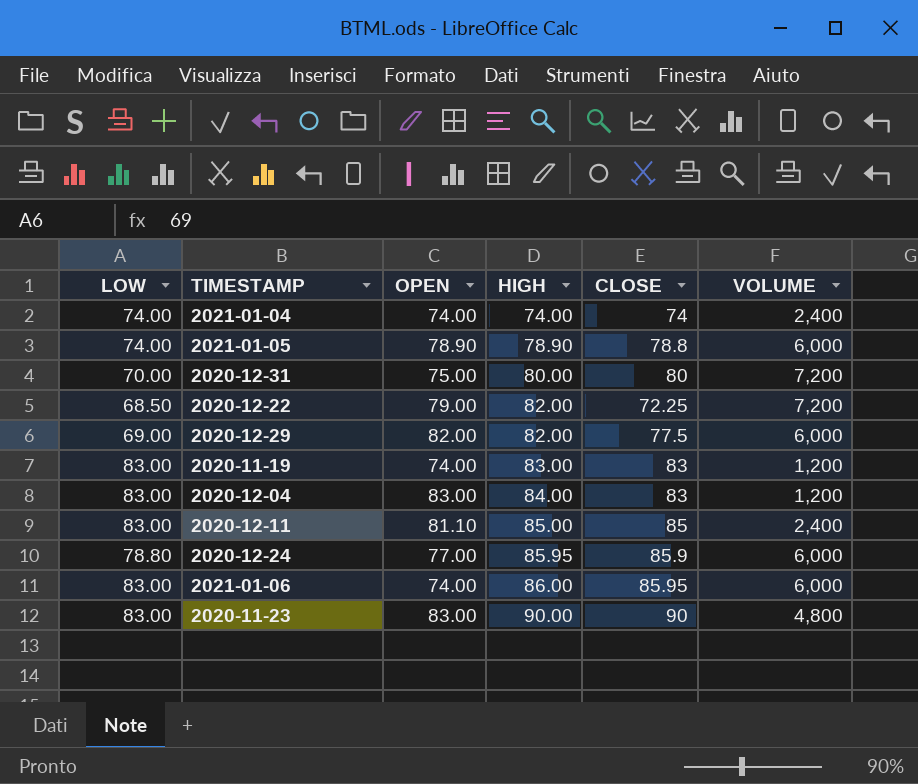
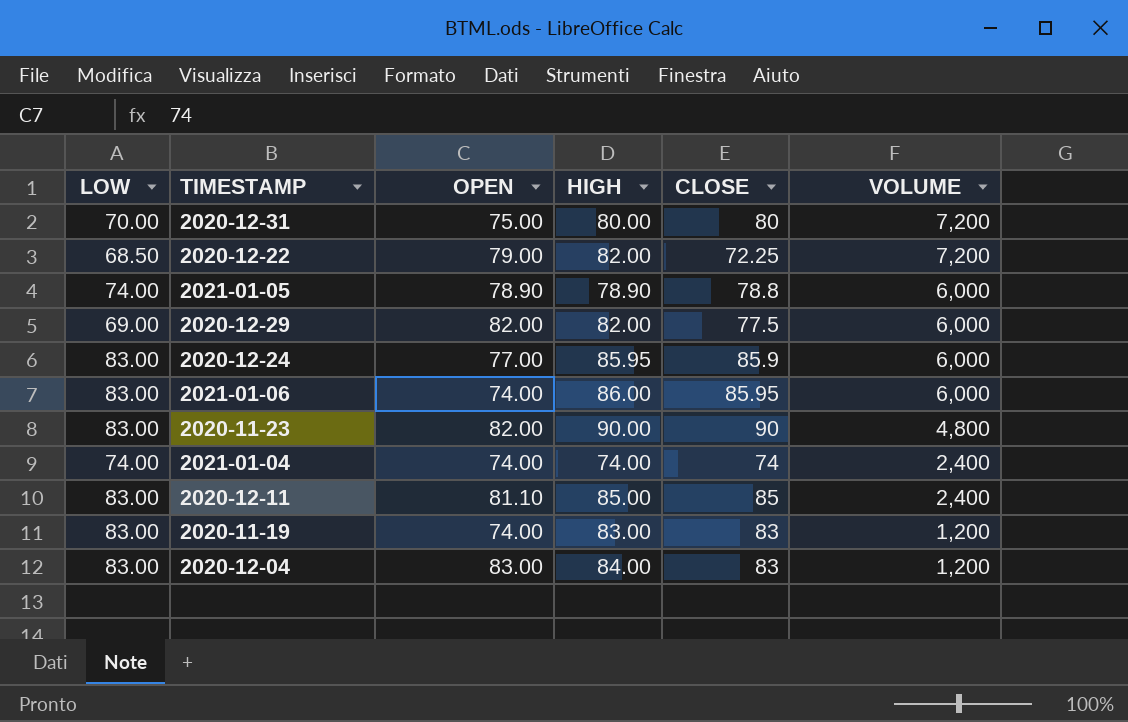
row order: HIGH ascending -> VOLUME descending
2020-12-24 | LOW: 78.80 -> 83.00
2020-11-23 | OPEN: 83.00 -> 82.00

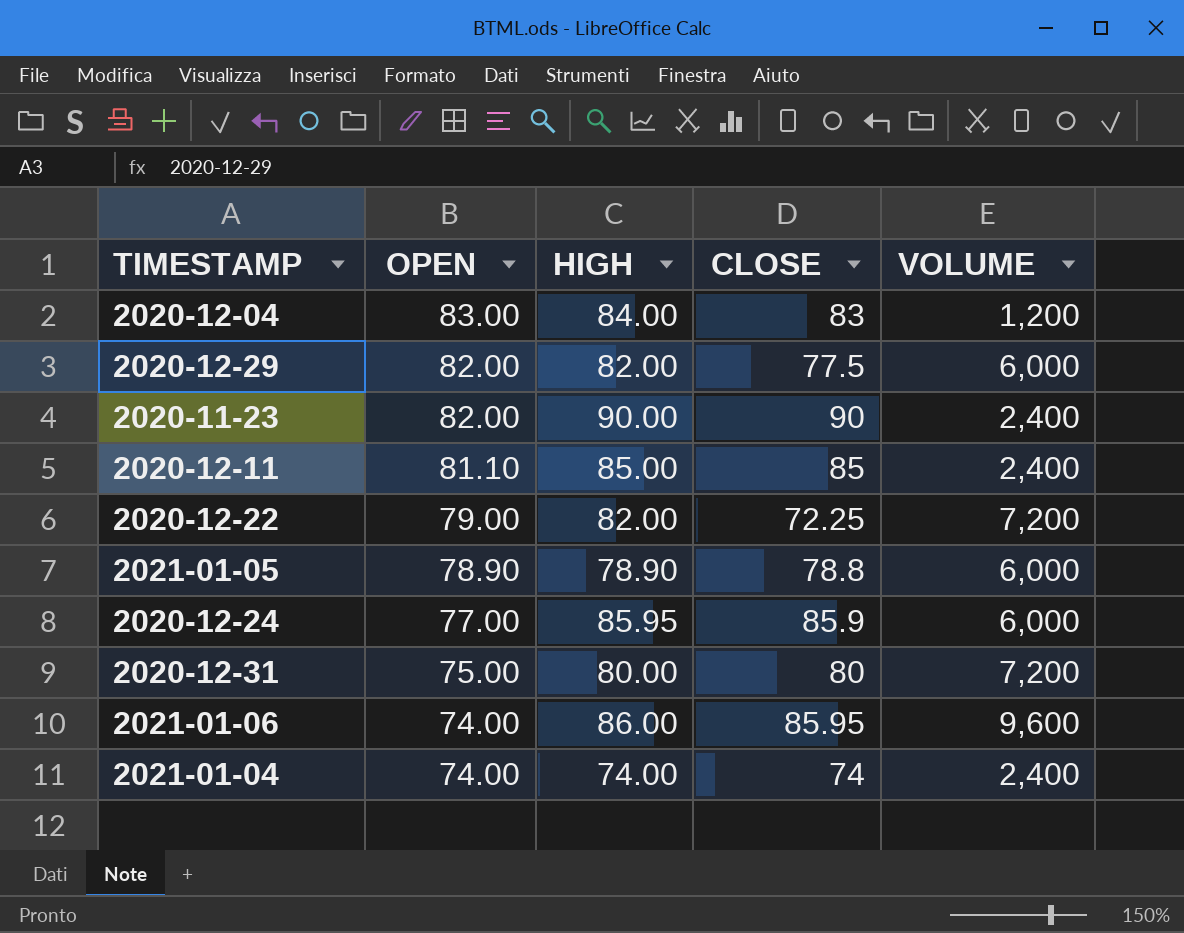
row order: VOLUME descending -> OPEN descending
column LOW | position: 1 -> none
row 2020-11-19: 83.00 | 74.00 | 83.00 | 83 | 1,200 -> none
2020-11-23 | VOLUME: 4,800 -> 2,400
2021-01-06 | VOLUME: 6,000 -> 9,600

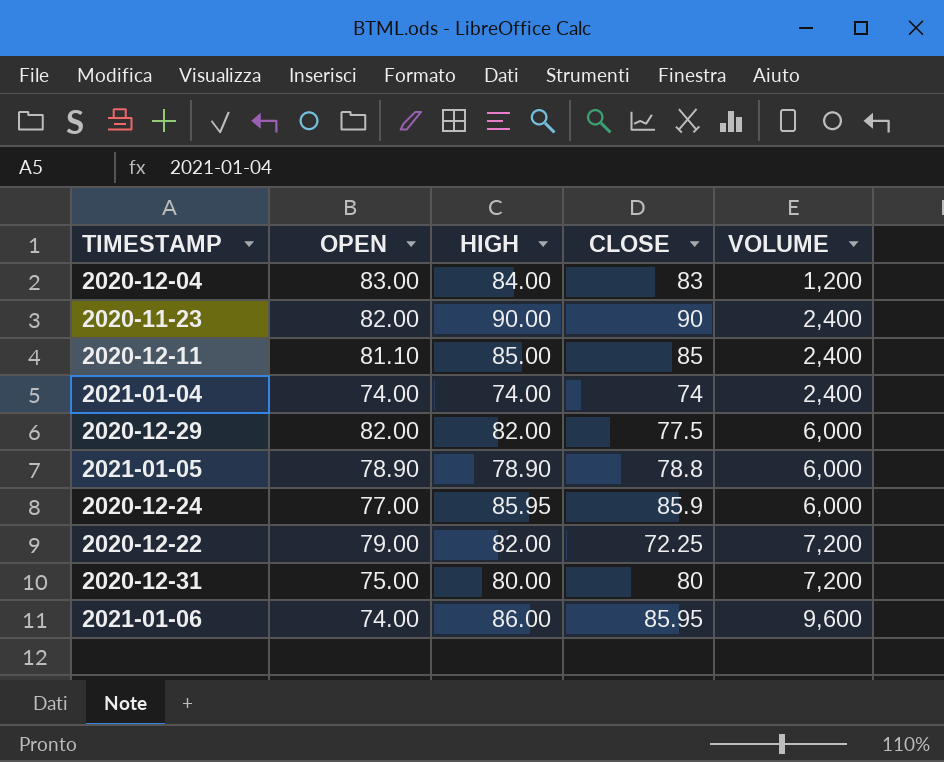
row order: OPEN descending -> VOLUME ascending

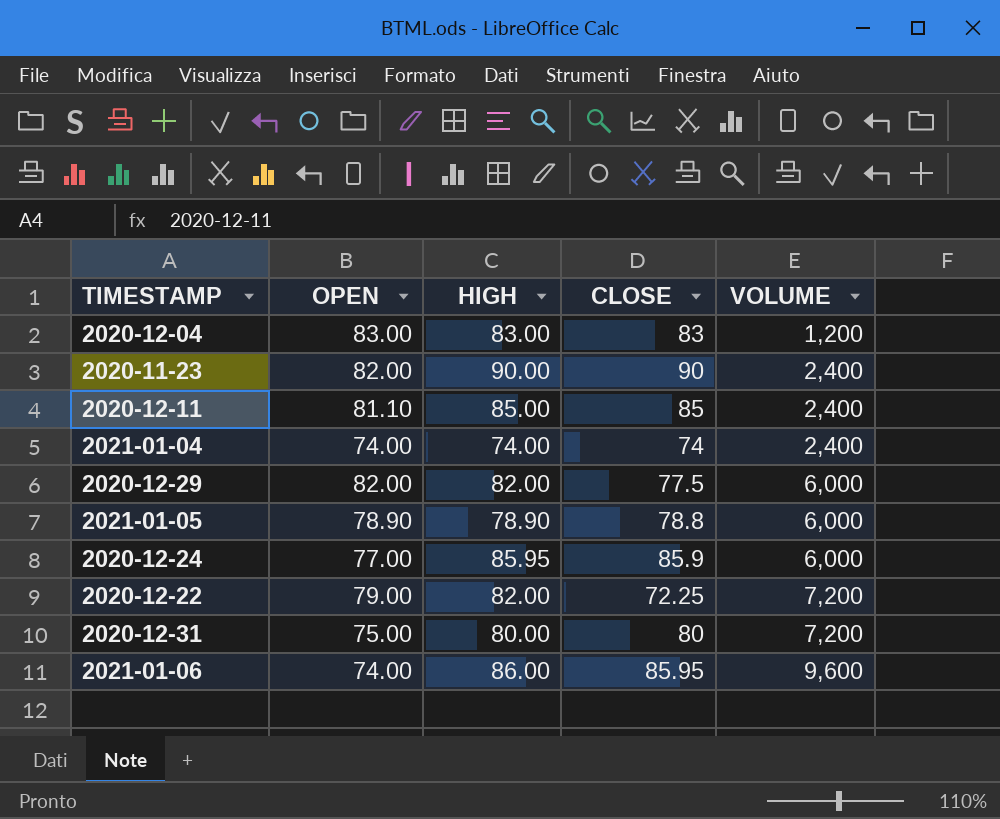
2020-12-04 | HIGH: 84.00 -> 83.00

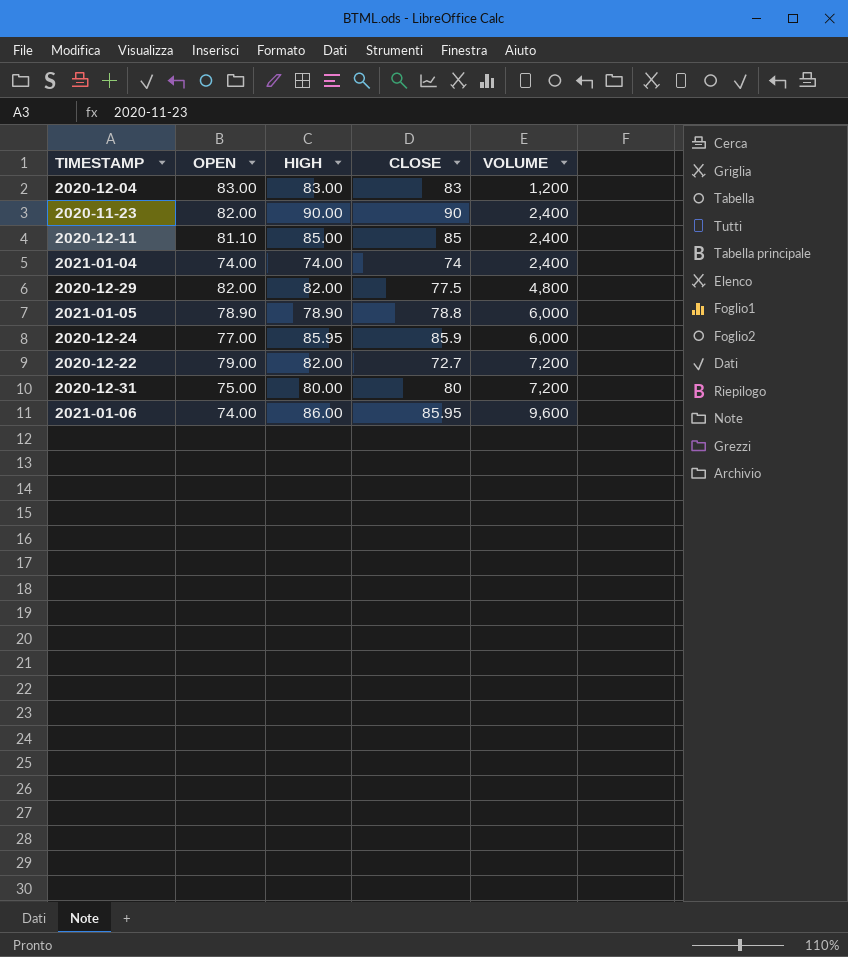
2020-12-29 | VOLUME: 6,000 -> 4,800
2020-12-22 | CLOSE: 72.25 -> 72.7

